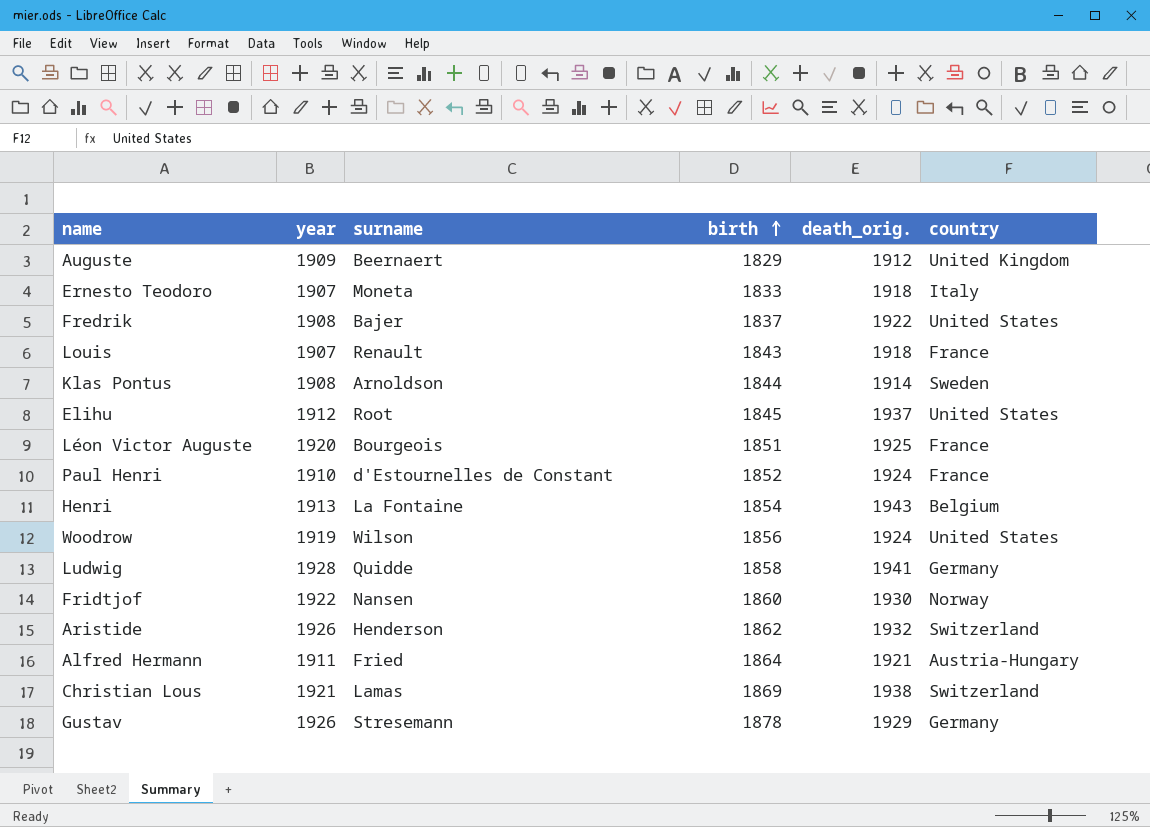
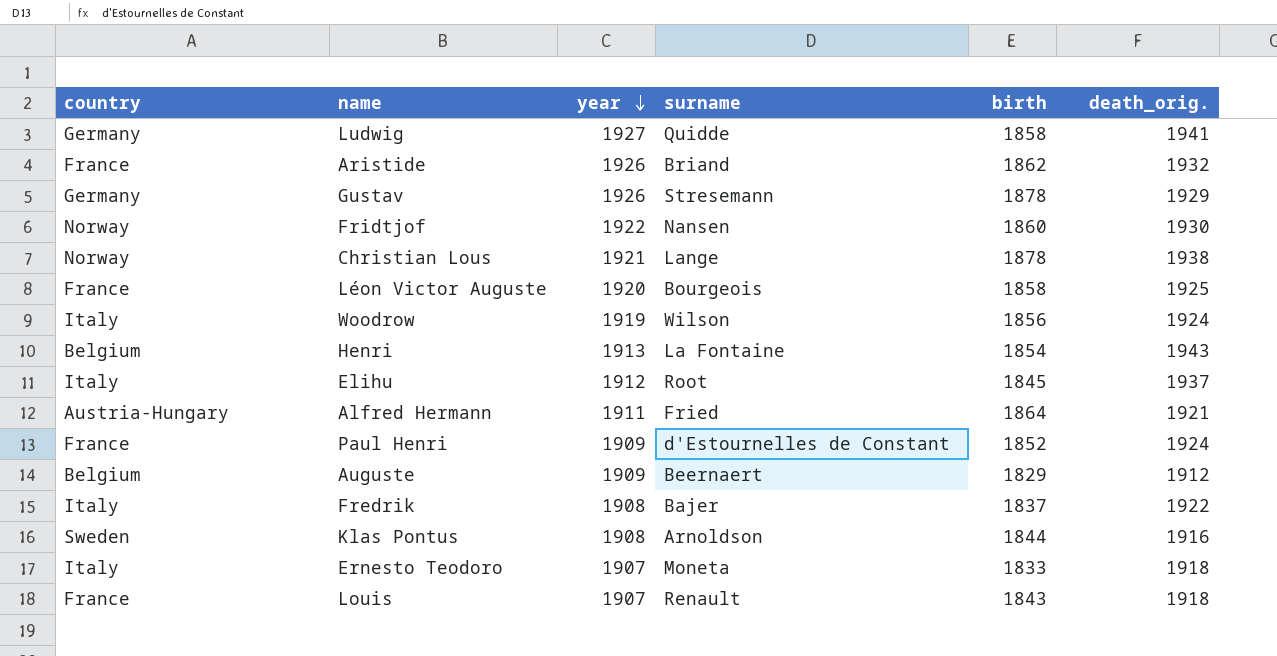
row order: birth ascending -> year descending
column country | position: 6 -> 1
Ludwig | year: 1928 -> 1927
Aristide | country: Switzerland -> France
Aristide | surname: Henderson -> Briand
Christian Lous | country: Switzerland -> Norway
Christian Lous | surname: Lamas -> Lange
Christian Lous | birth: 1869 -> 1878
Léon Victor Auguste | birth: 1851 -> 1858
Woodrow | country: United States -> Italy
Elihu | country: United States -> Italy
Paul Henri | year: 1910 -> 1909
Auguste | country: United Kingdom -> Belgium
Fredrik | country: United States -> Italy
Klas Pontus | death_orig.: 1914 -> 1916

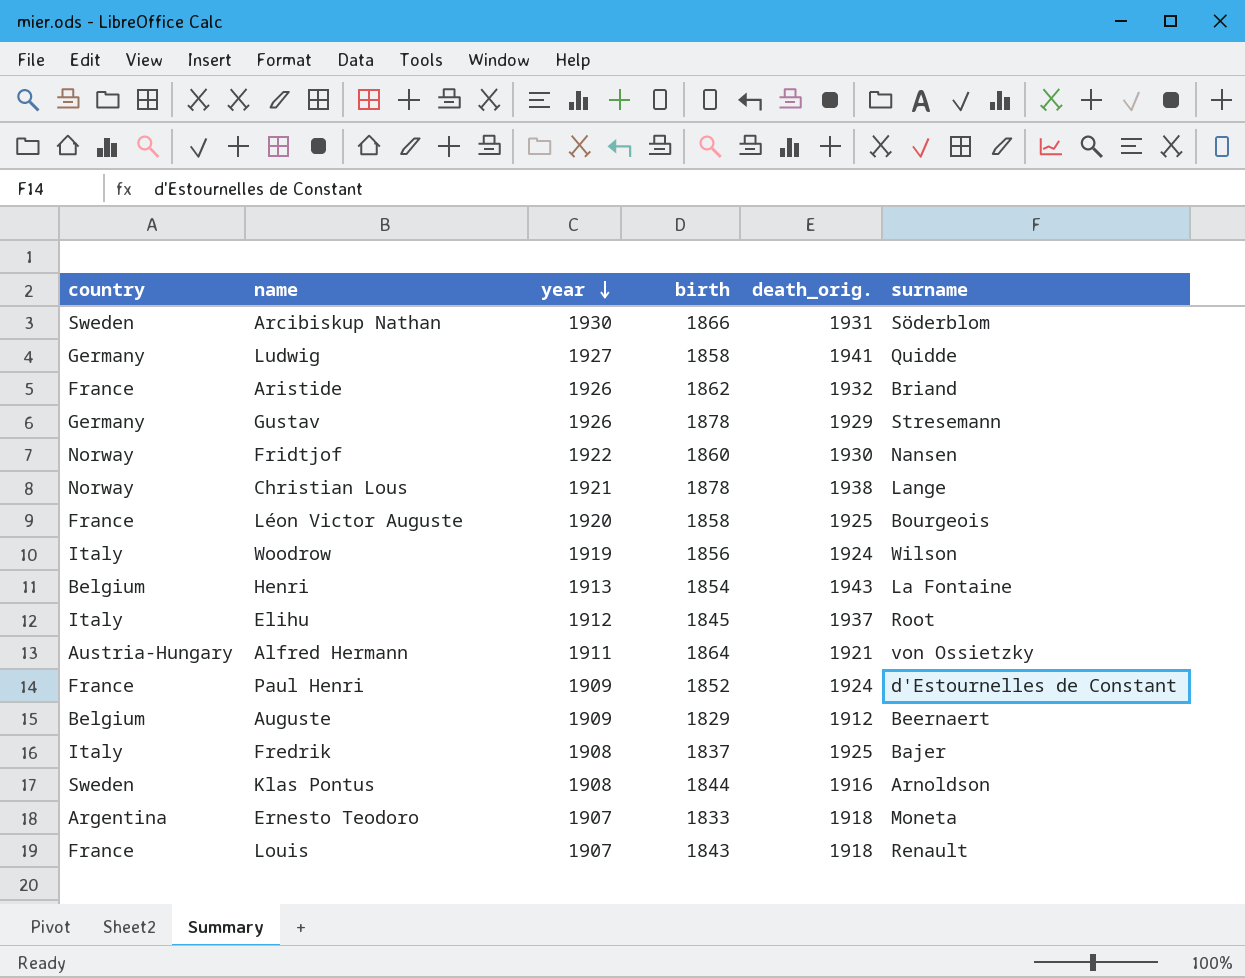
column surname | position: 4 -> 6
row Arcibiskup Nathan: none -> Sweden | 1930 | 1866 | 1931 | Söderblom
Alfred Hermann | surname: Fried -> von Ossietzky
Fredrik | death_orig.: 1922 -> 1925
Ernesto Teodoro | country: Italy -> Argentina

